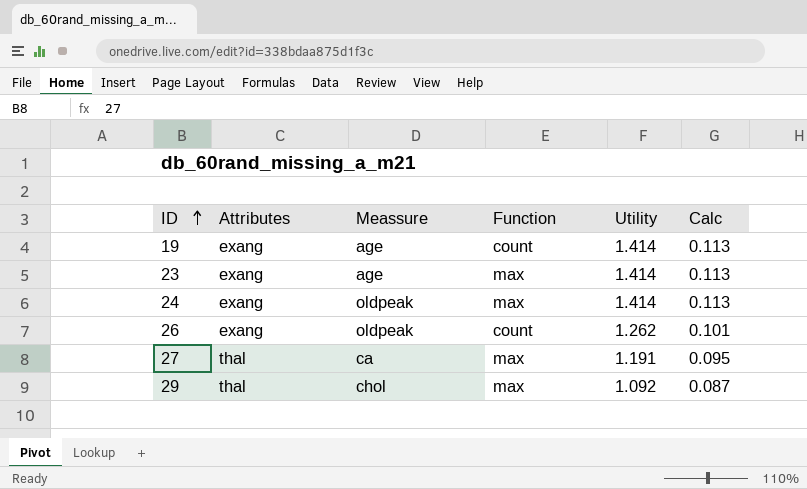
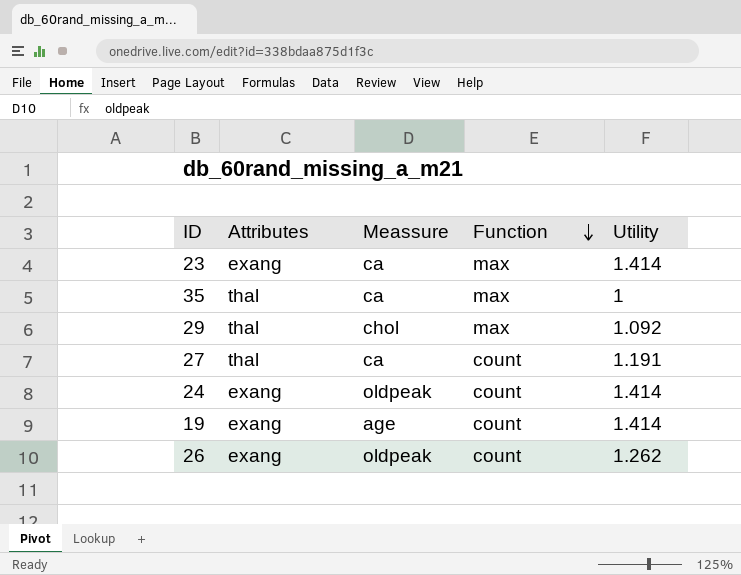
row order: ID ascending -> Function descending
column Calc | formula: [Utility] * 0.08 -> none
23 | Meassure: age -> ca
row 35: none -> thal | ca | max | 1
27 | Function: max -> count
24 | Function: max -> count

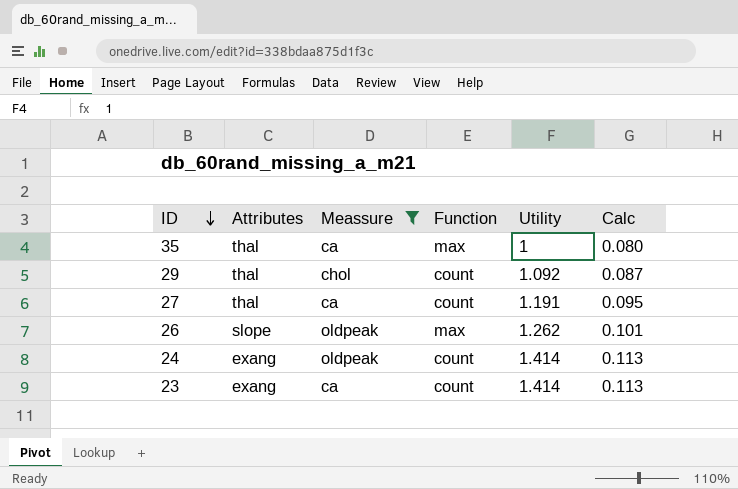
filter: none -> Meassure != age
row order: Function descending -> ID descending
column Calc | formula: none -> [Utility] * 0.08
29 | Function: max -> count
26 | Attributes: exang -> slope
26 | Function: count -> max
23 | Function: max -> count

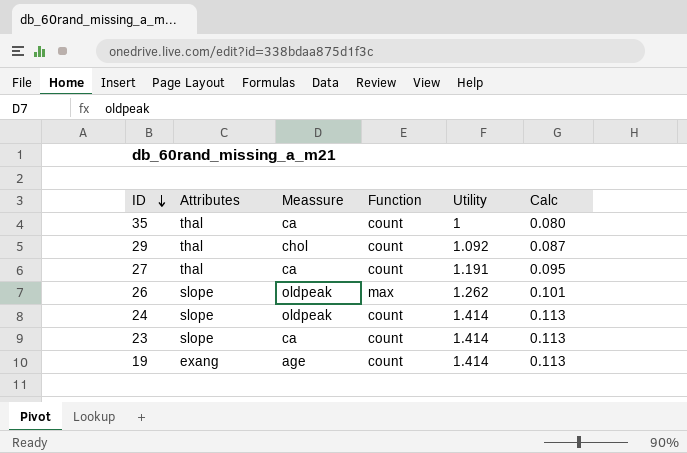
filter: Meassure != age -> none
35 | Function: max -> count
24 | Attributes: exang -> slope
23 | Attributes: exang -> slope

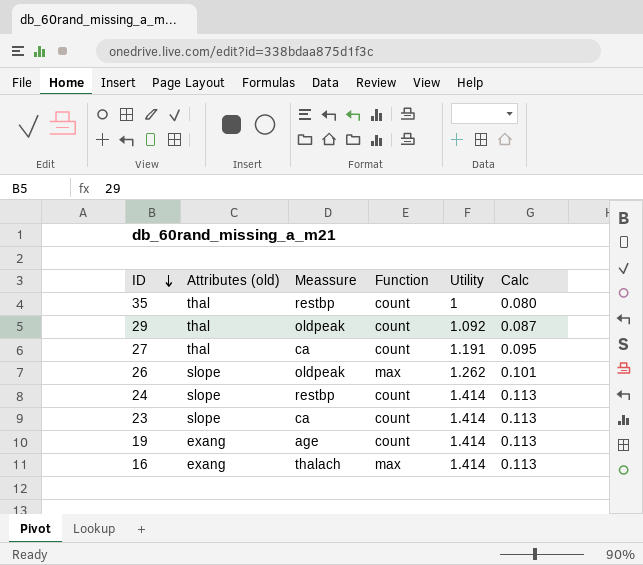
column name: Attributes -> Attributes (old)
35 | Meassure: ca -> restbp
29 | Meassure: chol -> oldpeak
24 | Meassure: oldpeak -> restbp
row 16: none -> exang | thalach | max | 1.414 | 0.113

